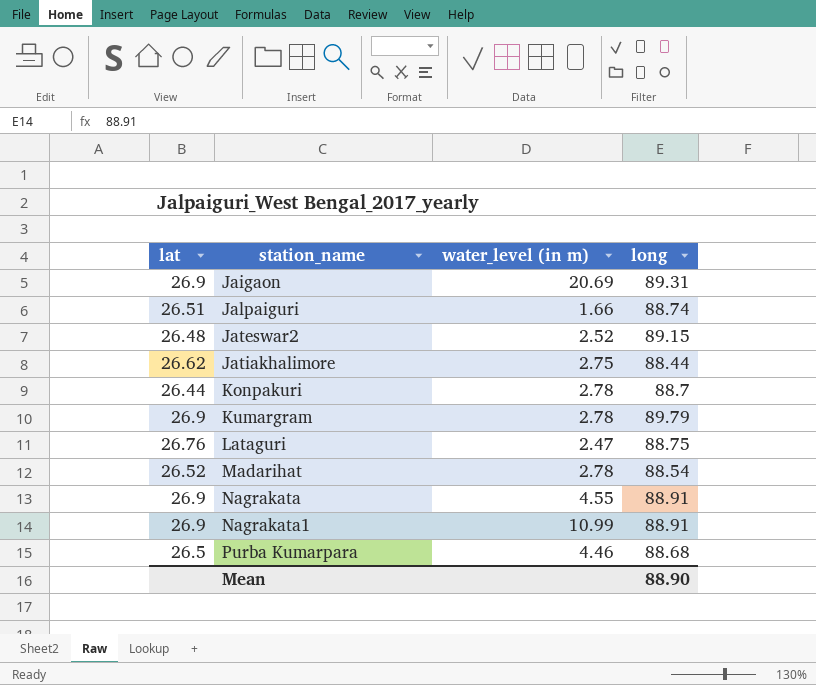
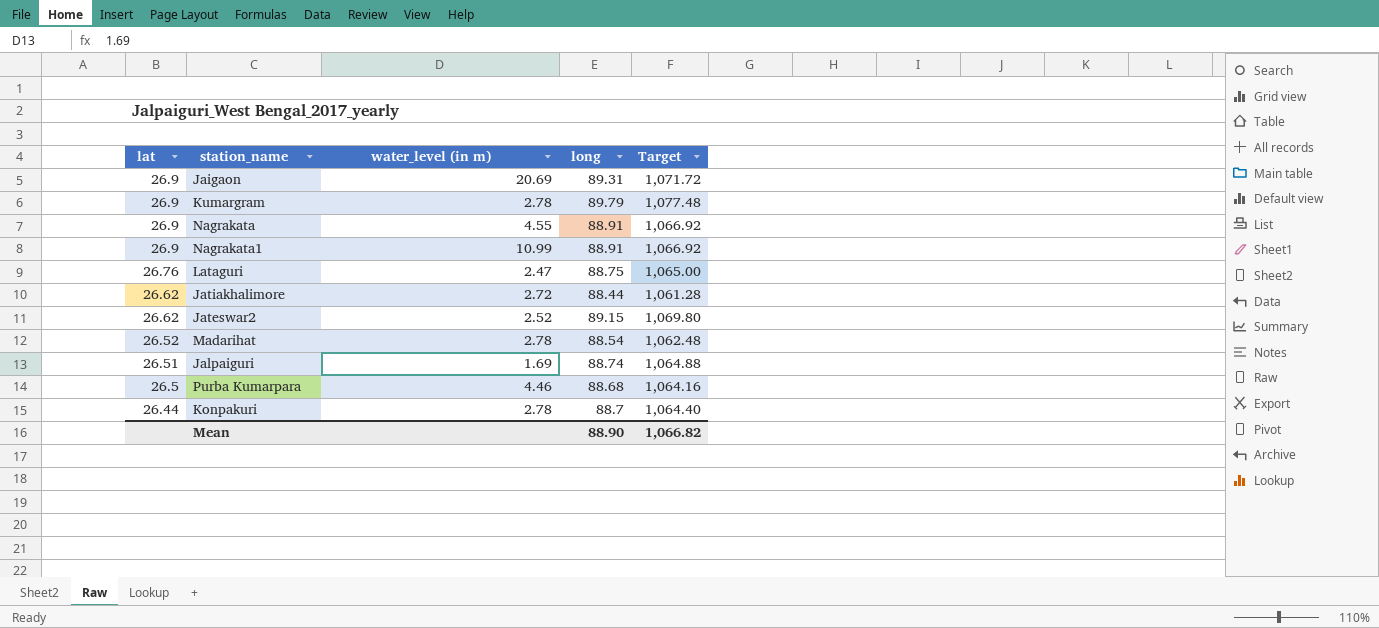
row order: station_name ascending -> lat descending
column Target | formula: none -> [long] * 12
Jatiakhalimore | water_level (in m): 2.75 -> 2.72
Jateswar2 | lat: 26.48 -> 26.62
Jalpaiguri | water_level (in m): 1.66 -> 1.69

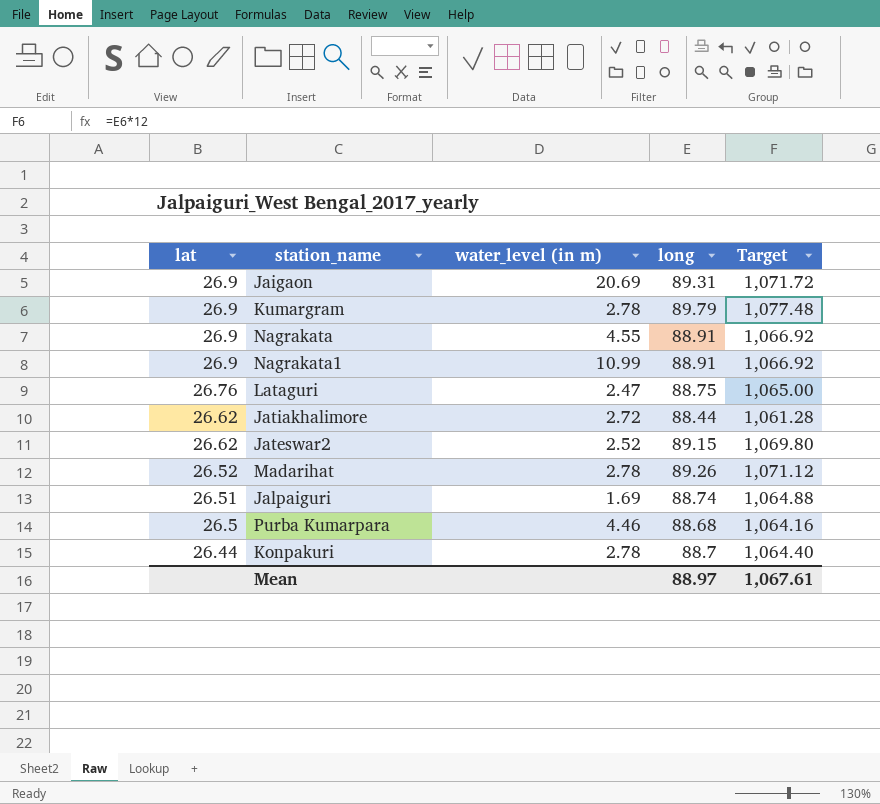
Madarihat | long: 88.54 -> 89.26
Madarihat | Target: 1,062.48 -> 1,071.12
Mean | long: 88.90 -> 88.97
Mean | Target: 1,066.82 -> 1,067.61

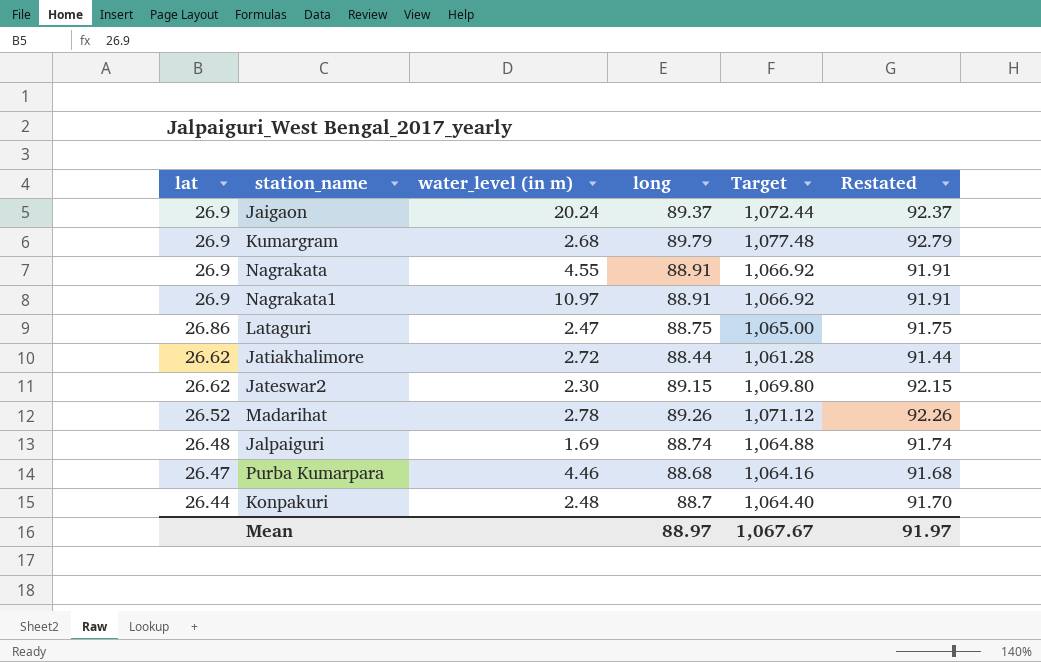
column Restated | formula: none -> [long] + 3
Jaigaon | water_level (in m): 20.69 -> 20.24
Jaigaon | long: 89.31 -> 89.37
Jaigaon | Target: 1,071.72 -> 1,072.44
Kumargram | water_level (in m): 2.78 -> 2.68
Nagrakata1 | water_level (in m): 10.99 -> 10.97
Lataguri | lat: 26.76 -> 26.86
Jateswar2 | water_level (in m): 2.52 -> 2.30
Jalpaiguri | lat: 26.51 -> 26.48
Purba Kumarpara | lat: 26.5 -> 26.47
Konpakuri | water_level (in m): 2.78 -> 2.48
Mean | Target: 1,067.61 -> 1,067.67

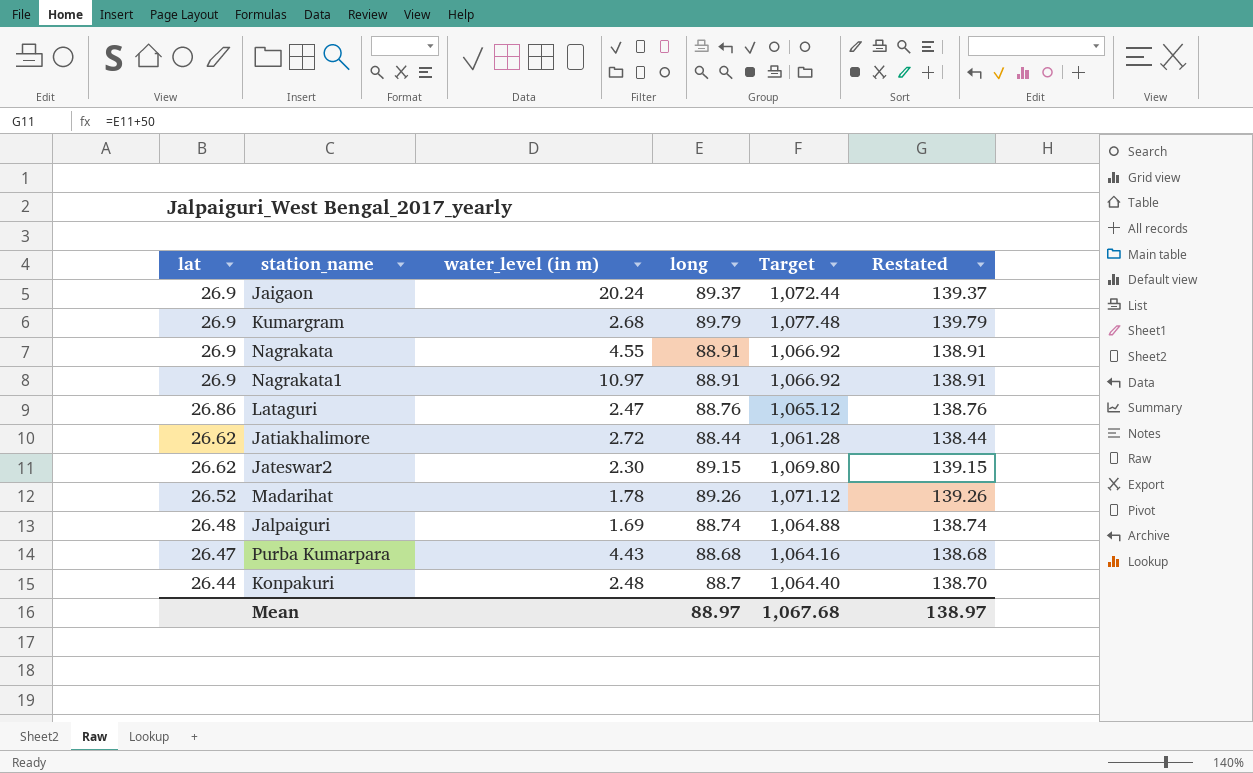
column Restated | formula: [long] + 3 -> [long] + 50
Lataguri | long: 88.75 -> 88.76
Lataguri | Target: 1,065.00 -> 1,065.12
Madarihat | water_level (in m): 2.78 -> 1.78
Purba Kumarpara | water_level (in m): 4.46 -> 4.43
Mean | Target: 1,067.67 -> 1,067.68
Mean | Restated: 91.97 -> 138.97

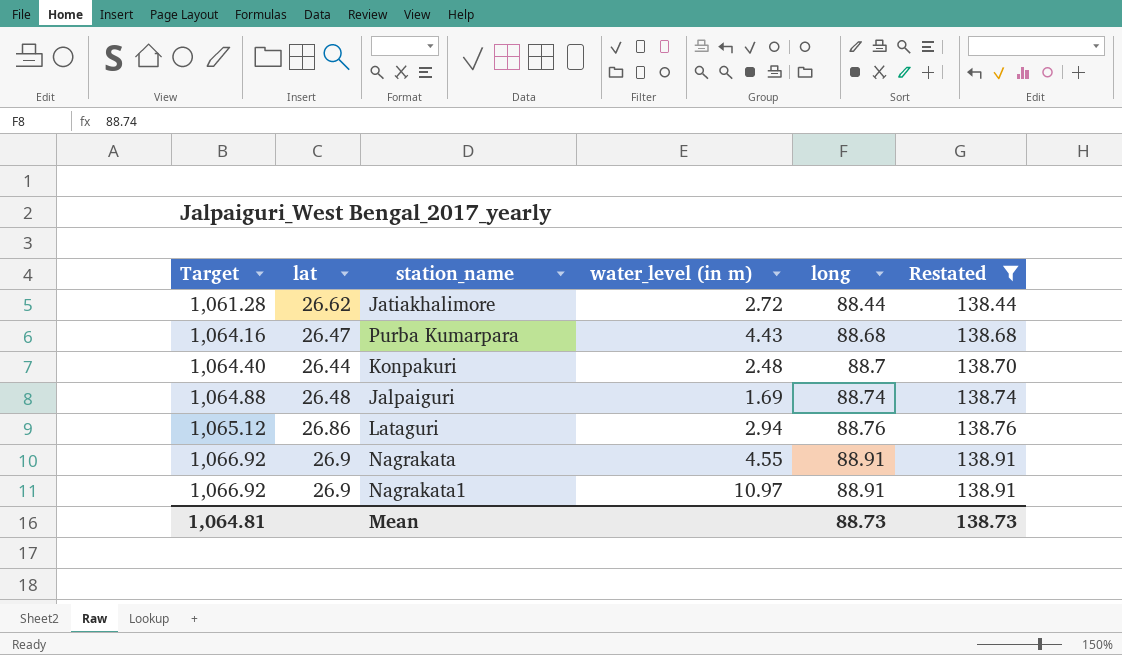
filter: none -> Restated <= 138.91
row order: lat descending -> Target ascending
column Target | position: 5 -> 1
Lataguri | water_level (in m): 2.47 -> 2.94
Mean | Target: 1,067.68 -> 1,064.81
Mean | long: 88.97 -> 88.73
Mean | Restated: 138.97 -> 138.73

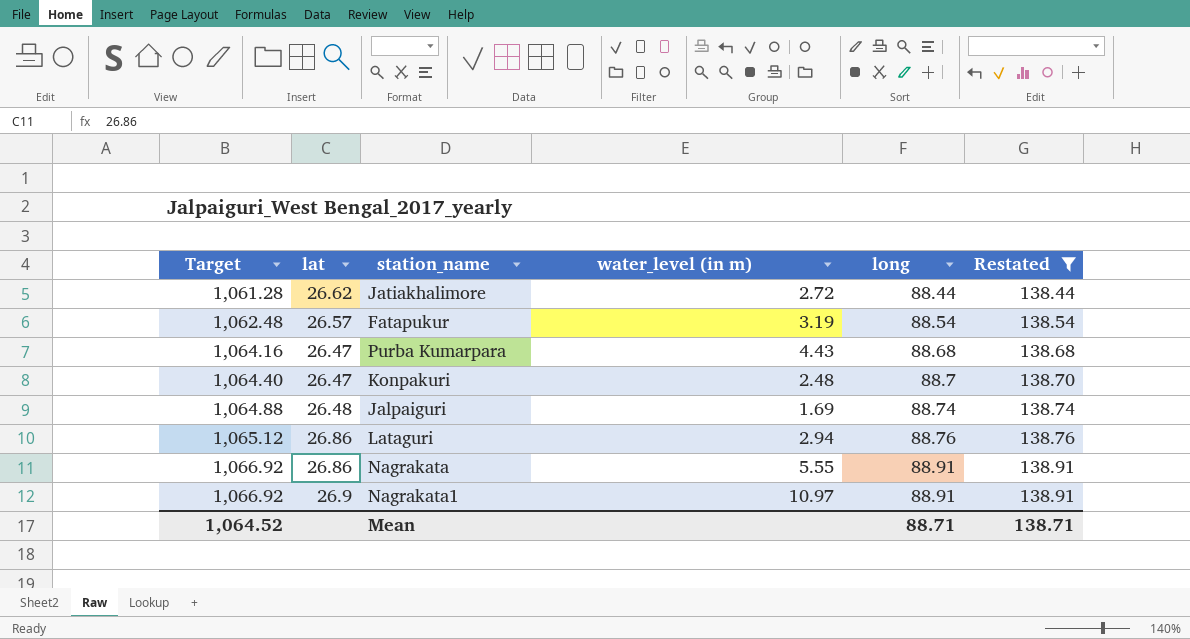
row Fatapukur: none -> 1,062.48 | 26.57 | 3.19 | 88.54 | 138.54
Konpakuri | lat: 26.44 -> 26.47
Nagrakata | lat: 26.9 -> 26.86
Nagrakata | water_level (in m): 4.55 -> 5.55
Mean | Target: 1,064.81 -> 1,064.52
Mean | long: 88.73 -> 88.71
Mean | Restated: 138.73 -> 138.71

